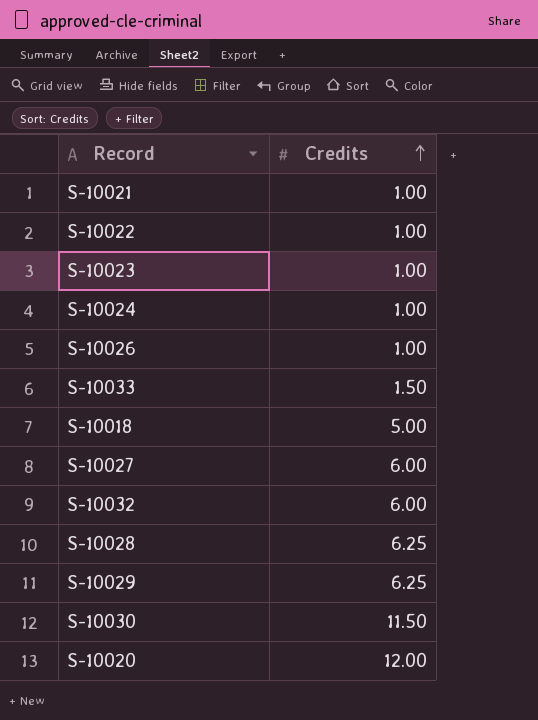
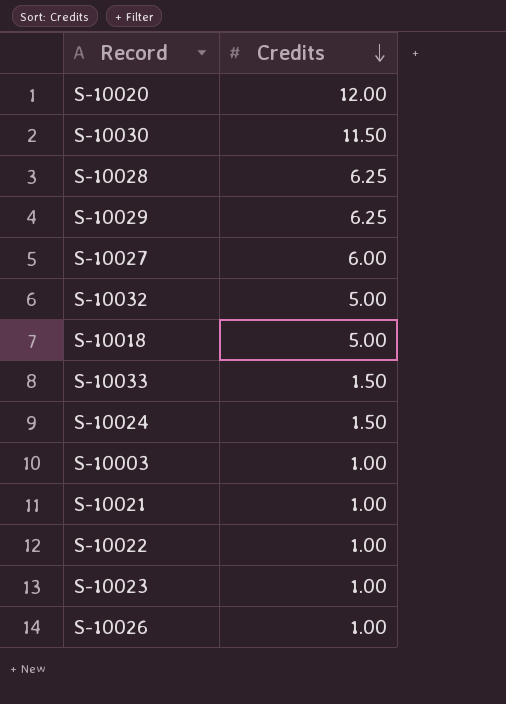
row order: Credits ascending -> Credits descending
S-10032 | Credits: 6.00 -> 5.00
S-10024 | Credits: 1.00 -> 1.50
row S-10003: none -> 1.00

